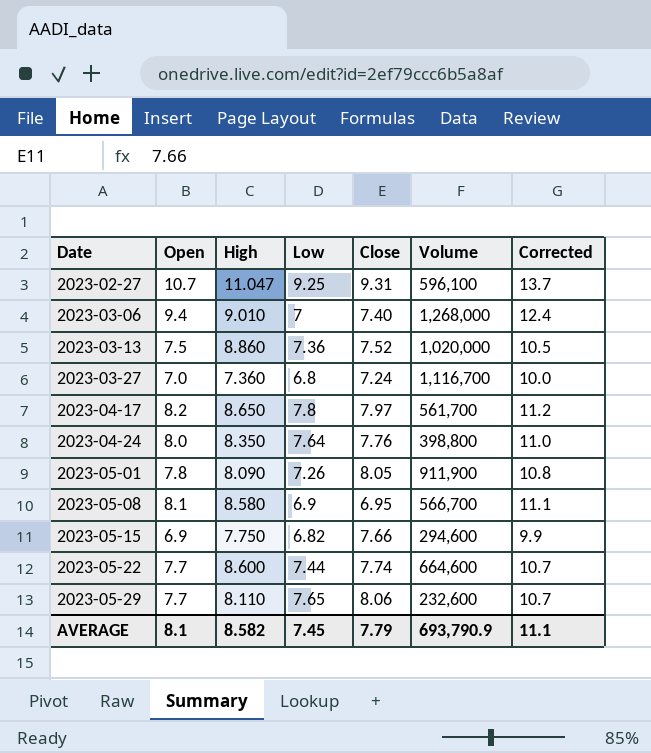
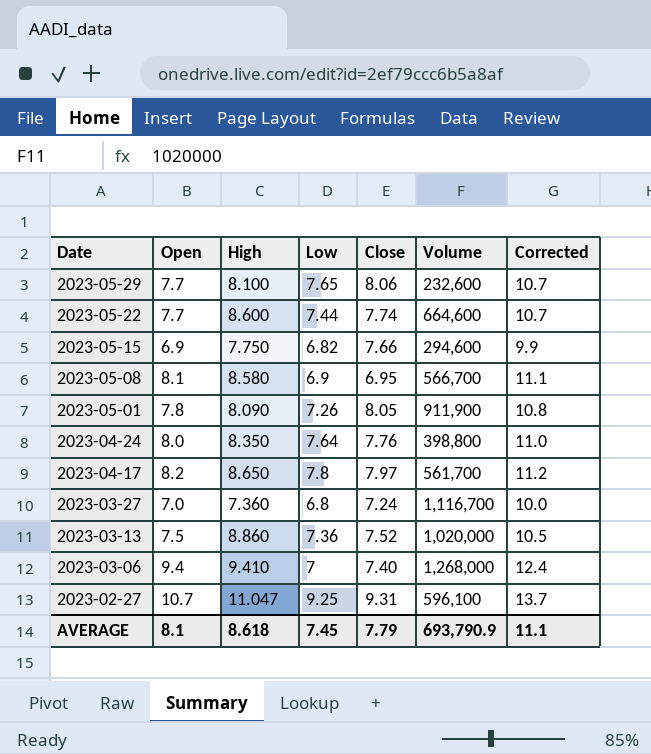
row order: Date ascending -> Date descending
2023-05-29 | High: 8.110 -> 8.100
2023-03-06 | High: 9.010 -> 9.410
AVERAGE | High: 8.582 -> 8.618

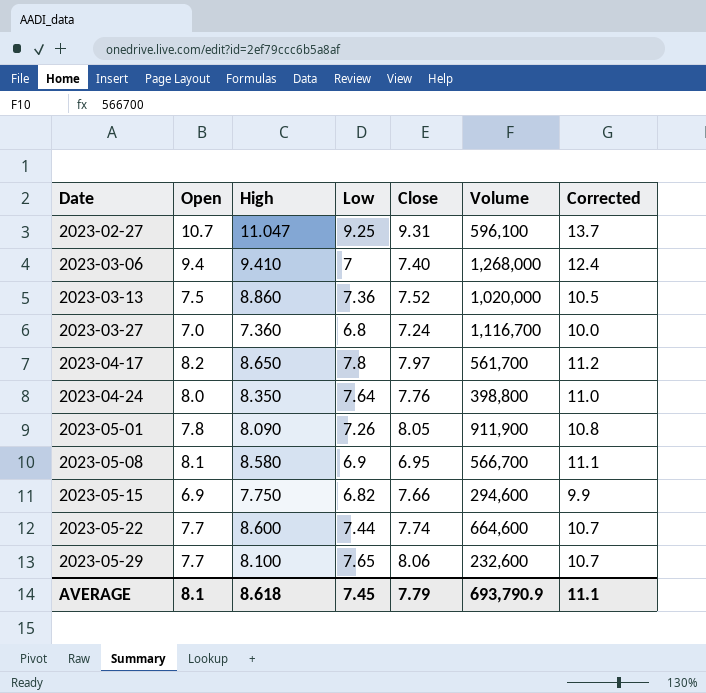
row order: Date descending -> Date ascending

